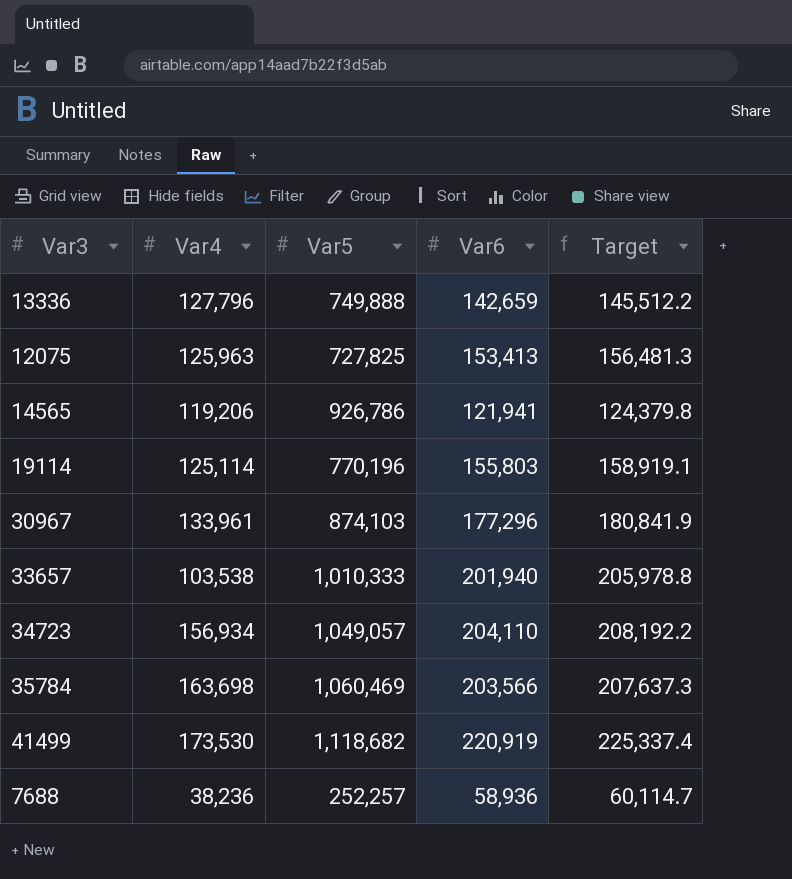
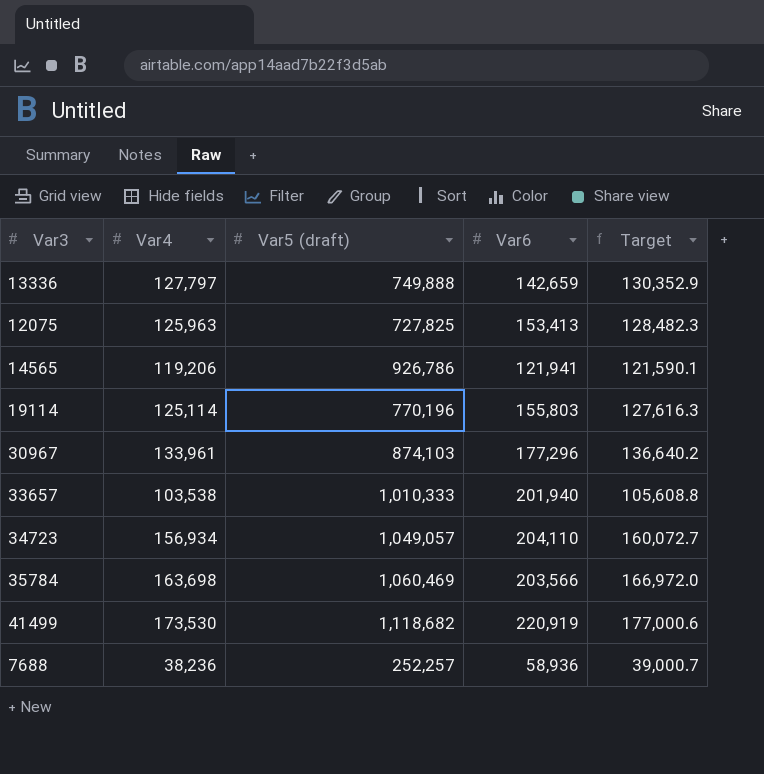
column name: Var5 -> Var5 (draft)
column Target | formula: [Var6] * 1.02 -> [Var4] * 1.02
13336 | Var4: 127,796 -> 127,797

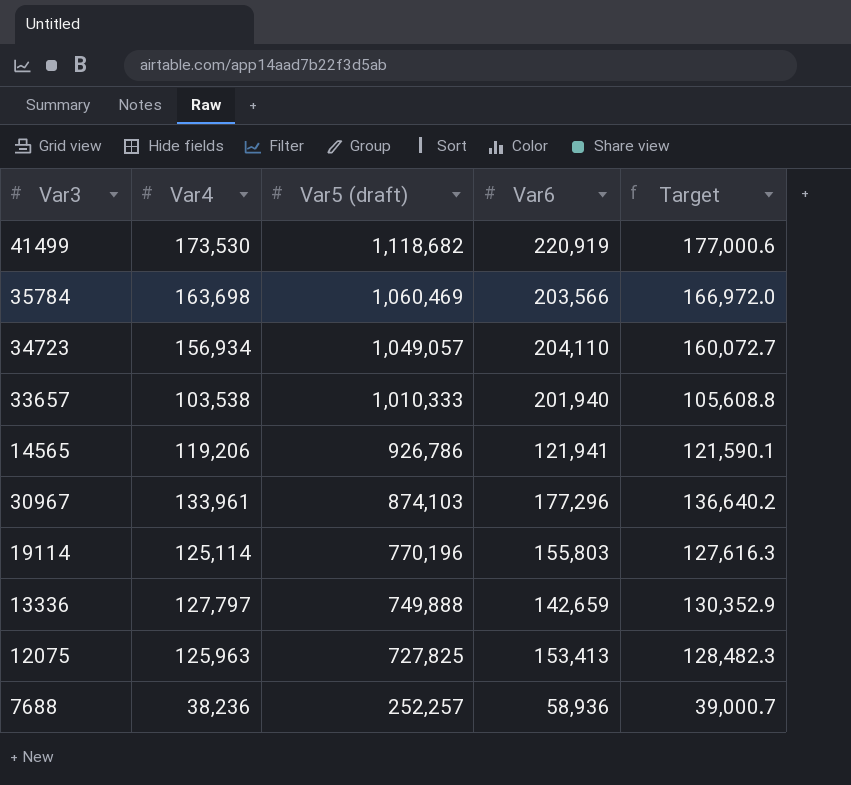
row order: none -> Var5 (draft) descending

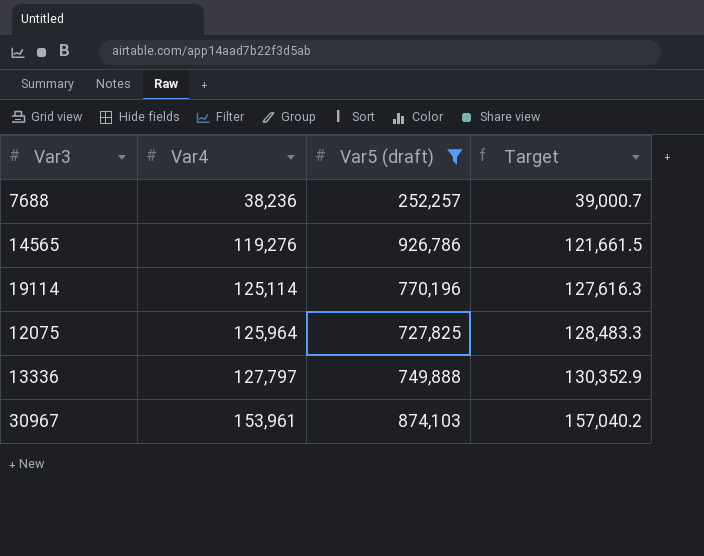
filter: none -> Var5 (draft) <= 926,786
row order: Var5 (draft) descending -> Var4 ascending
column Var6 | position: 4 -> none
14565 | Var4: 119,206 -> 119,276
14565 | Target: 121,590.1 -> 121,661.5
12075 | Var4: 125,963 -> 125,964
12075 | Target: 128,482.3 -> 128,483.3
30967 | Var4: 133,961 -> 153,961
30967 | Target: 136,640.2 -> 157,040.2

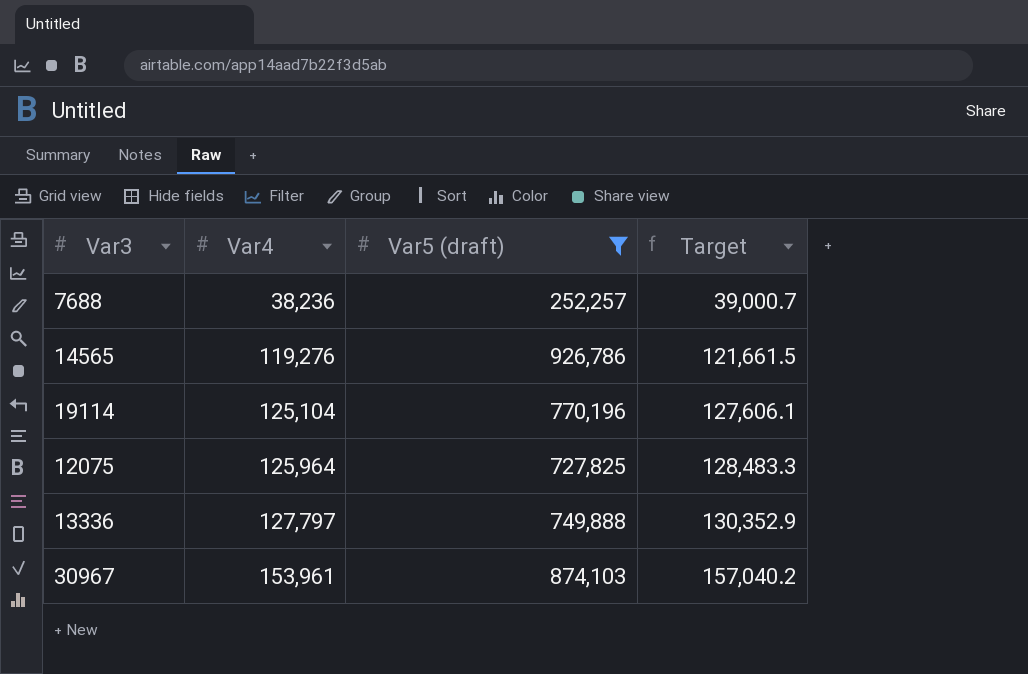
19114 | Var4: 125,114 -> 125,104
19114 | Target: 127,616.3 -> 127,606.1

